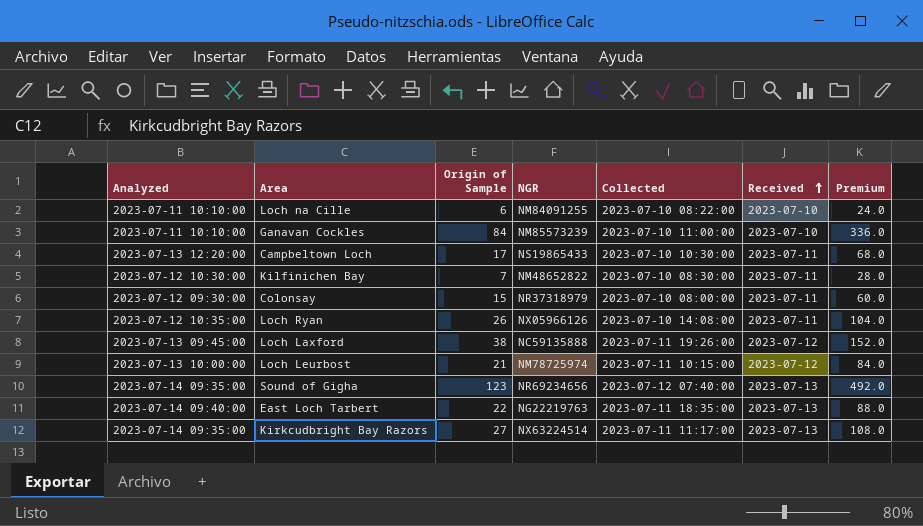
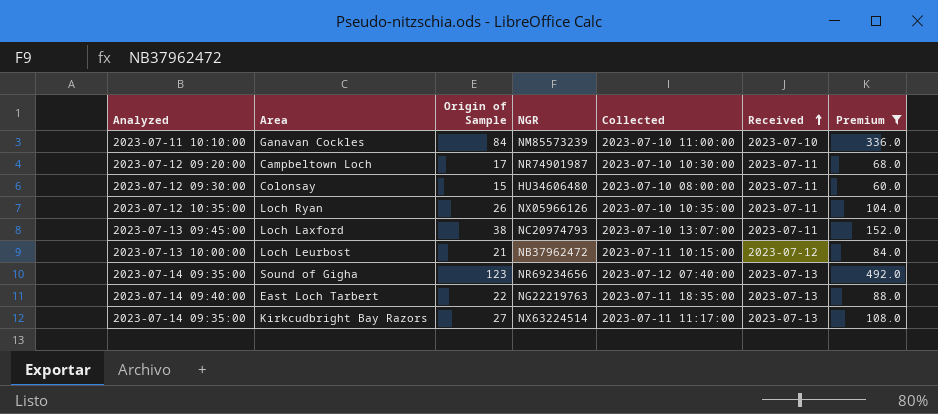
filter: none -> Premium >= 60.0
Campbeltown Loch | Analyzed: 2023-07-13 12:20:00 -> 2023-07-12 09:20:00
Campbeltown Loch | NGR: NS19865433 -> NR74901987
Colonsay | NGR: NR37318979 -> HU34606480
Loch Ryan | Collected: 2023-07-10 14:08:00 -> 2023-07-10 10:35:00
Loch Laxford | NGR: NC59135888 -> NC20974793
Loch Laxford | Collected: 2023-07-11 19:26:00 -> 2023-07-10 13:07:00
Loch Laxford | Received: 2023-07-12 -> 2023-07-11
Loch Leurbost | NGR: NM78725974 -> NB37962472

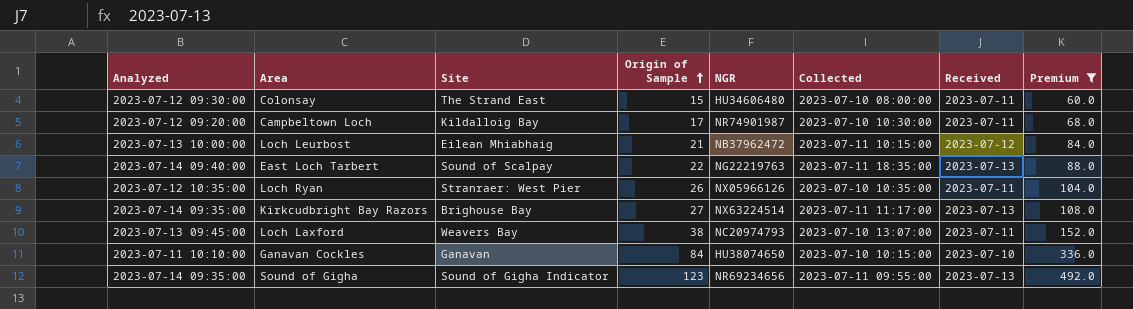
row order: Received ascending -> Origin of Sample ascending
column Site | position: none -> 3
Ganavan Cockles | NGR: NM85573239 -> HU38074650
Ganavan Cockles | Collected: 2023-07-10 11:00:00 -> 2023-07-10 10:15:00
Sound of Gigha | Collected: 2023-07-12 07:40:00 -> 2023-07-11 09:55:00

